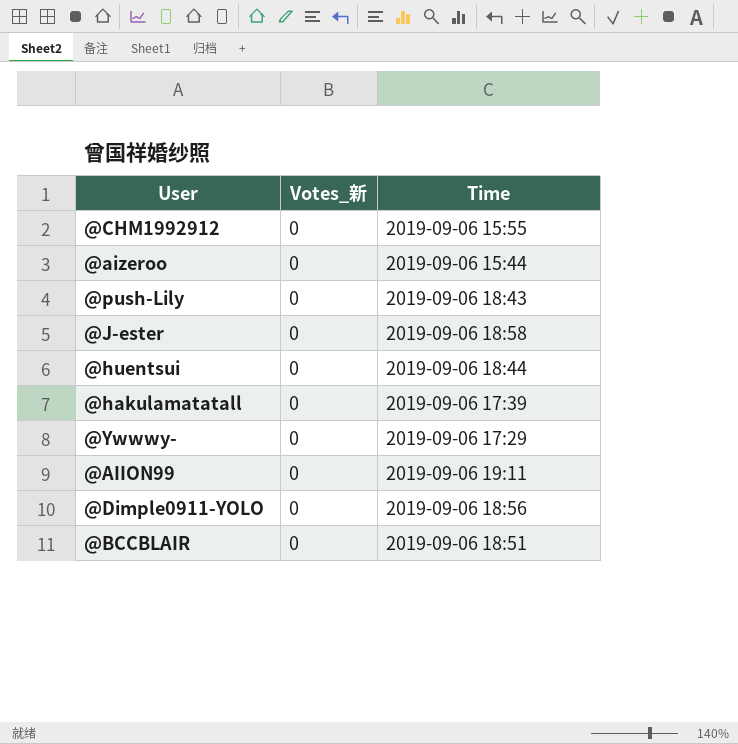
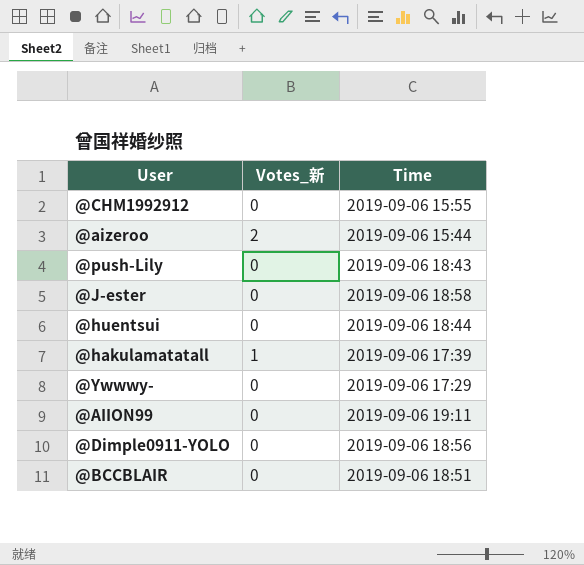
@aizeroo | Votes_新: 0 -> 2
@hakulamatatall | Votes_新: 0 -> 1

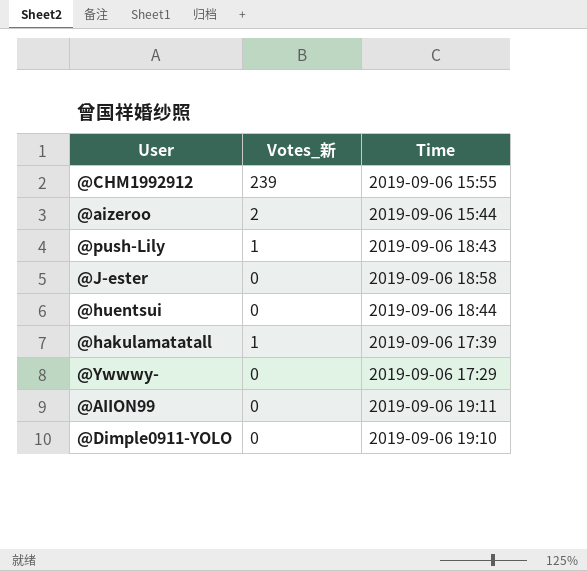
row @BCCBLAIR: 0 | 2019-09-06 18:51 -> none
@CHM1992912 | Votes_新: 0 -> 239
@push-Lily | Votes_新: 0 -> 1
@Dimple0911-YOLO | Time: 2019-09-06 18:56 -> 2019-09-06 19:10

